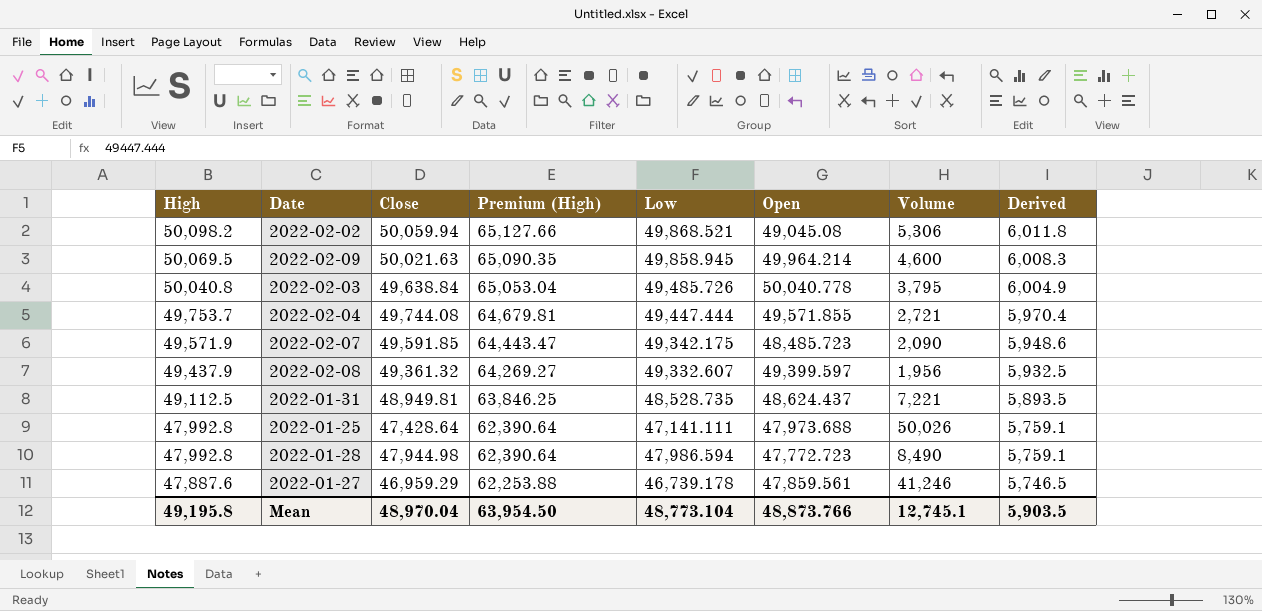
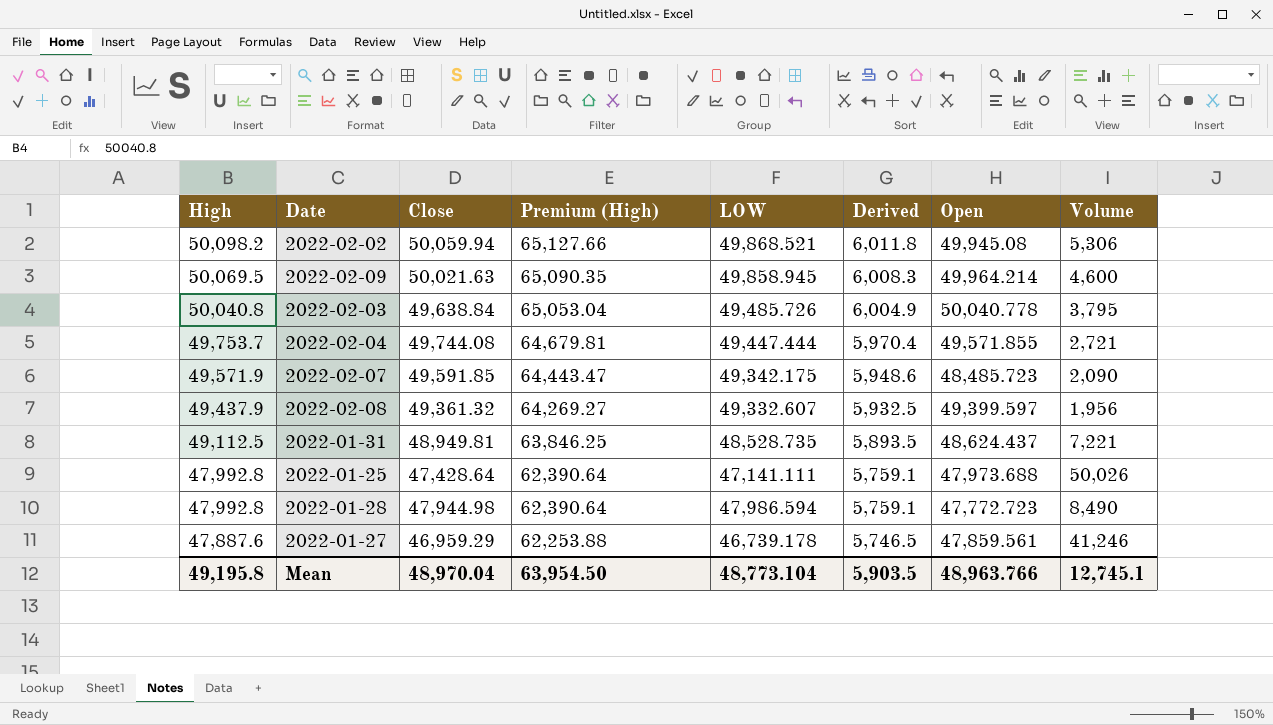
column name: Low -> LOW
column Derived | position: 8 -> 6
2022-02-02 | Open: 49,045.08 -> 49,945.08
Mean | Open: 48,873.766 -> 48,963.766

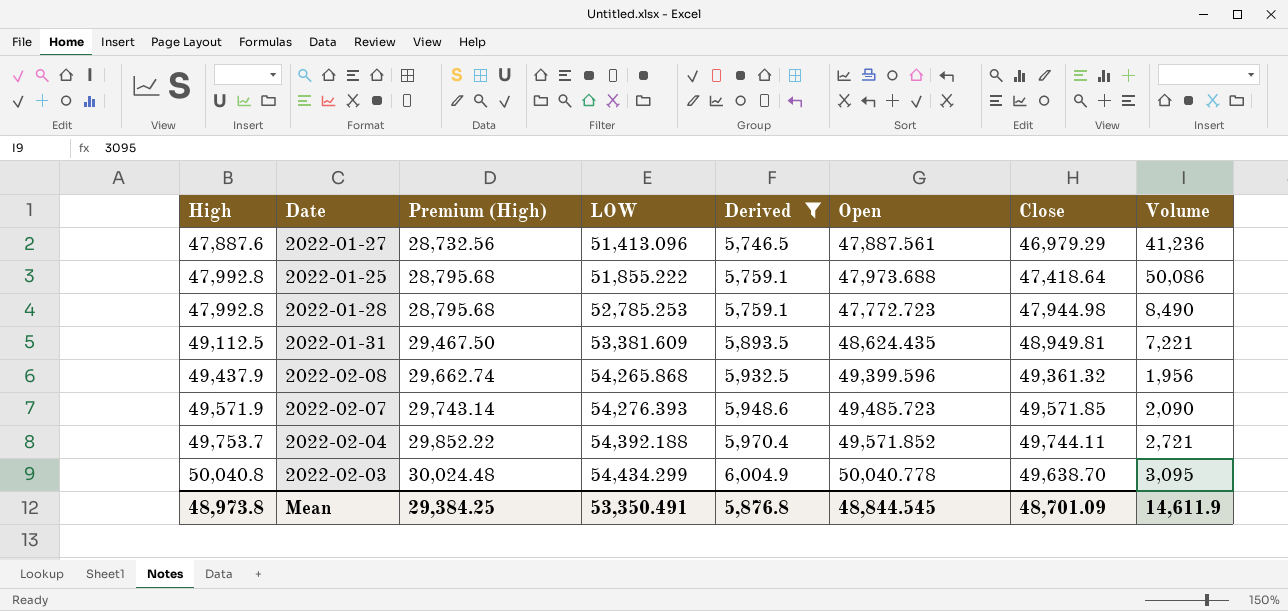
filter: none -> Derived <= 6,004.9
row order: High descending -> High ascending
column Premium (High) | formula: [High] * 1.3 -> [High] * 0.6
column Close | position: 3 -> 7
2022-01-27 | LOW: 46,739.178 -> 51,413.096
2022-01-27 | Open: 47,859.561 -> 47,887.561
2022-01-27 | Close: 46,959.29 -> 46,979.29
2022-01-27 | Volume: 41,246 -> 41,236
2022-01-25 | LOW: 47,141.111 -> 51,855.222
2022-01-25 | Close: 47,428.64 -> 47,418.64
2022-01-25 | Volume: 50,026 -> 50,086
2022-01-28 | LOW: 47,986.594 -> 52,785.253
2022-01-31 | LOW: 48,528.735 -> 53,381.609
2022-01-31 | Open: 48,624.437 -> 48,624.435
2022-02-08 | LOW: 49,332.607 -> 54,265.868
2022-02-08 | Open: 49,399.597 -> 49,399.596
2022-02-07 | LOW: 49,342.175 -> 54,276.393
2022-02-07 | Open: 48,485.723 -> 49,485.723
2022-02-07 | Close: 49,591.85 -> 49,571.85
2022-02-04 | LOW: 49,447.444 -> 54,392.188
2022-02-04 | Open: 49,571.855 -> 49,571.852
2022-02-04 | Close: 49,744.08 -> 49,744.11
2022-02-03 | LOW: 49,485.726 -> 54,434.299
2022-02-03 | Close: 49,638.84 -> 49,638.70
2022-02-03 | Volume: 3,795 -> 3,095
Mean | High: 49,195.8 -> 48,973.8
Mean | Premium (High): 63,954.50 -> 29,384.25
Mean | LOW: 48,773.104 -> 53,350.491
Mean | Derived: 5,903.5 -> 5,876.8
Mean | Open: 48,963.766 -> 48,844.545
Mean | Close: 48,970.04 -> 48,701.09
Mean | Volume: 12,745.1 -> 14,611.9

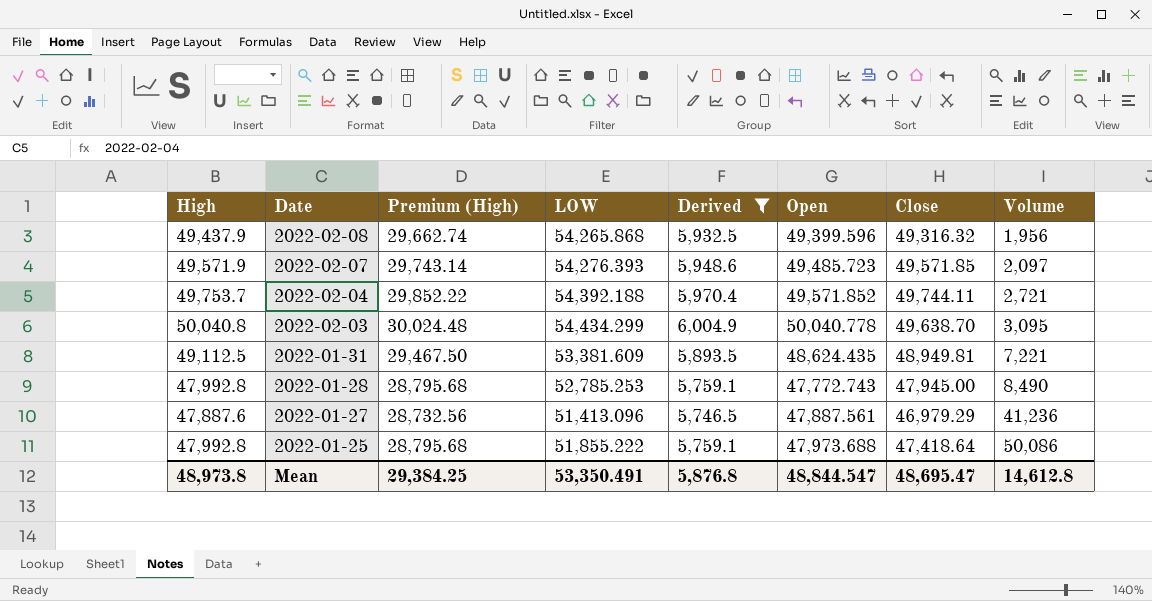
row order: High ascending -> Date descending
2022-02-08 | Close: 49,361.32 -> 49,316.32
2022-02-07 | Volume: 2,090 -> 2,097
2022-01-28 | Open: 47,772.723 -> 47,772.743
2022-01-28 | Close: 47,944.98 -> 47,945.00
Mean | Open: 48,844.545 -> 48,844.547
Mean | Close: 48,701.09 -> 48,695.47
Mean | Volume: 14,611.9 -> 14,612.8

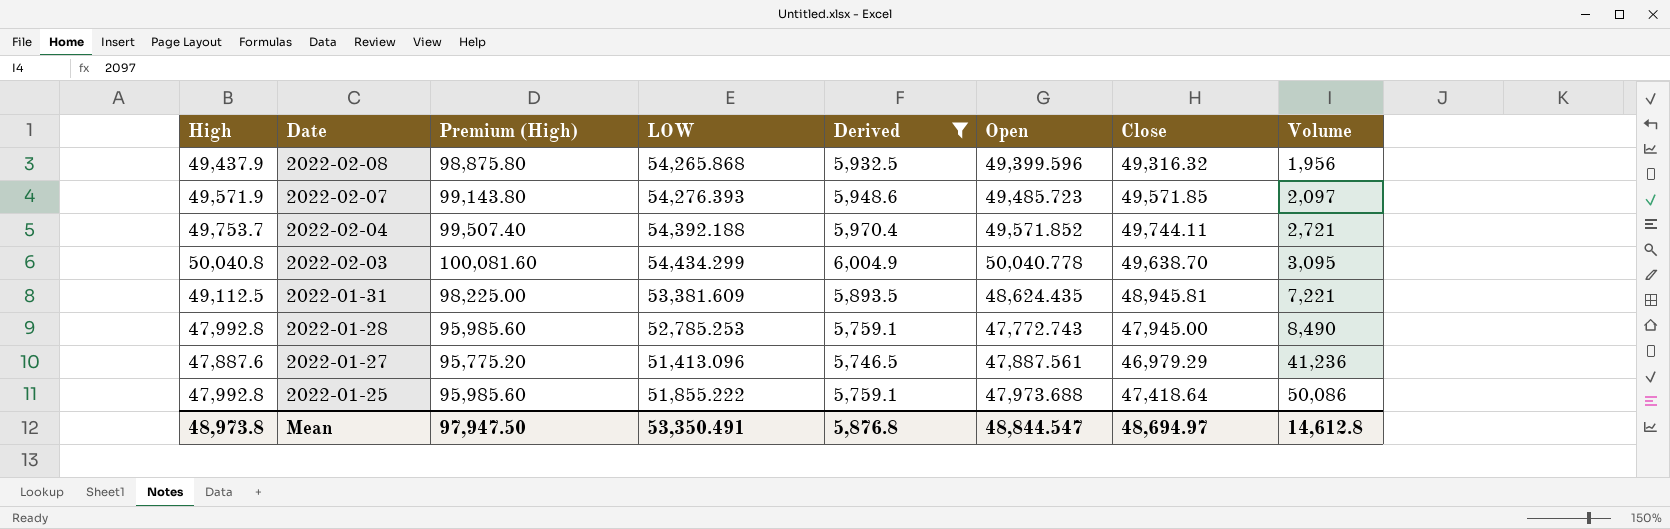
column Premium (High) | formula: [High] * 0.6 -> [High] * 2
2022-01-31 | Close: 48,949.81 -> 48,945.81
Mean | Premium (High): 29,384.25 -> 97,947.50
Mean | Close: 48,695.47 -> 48,694.97

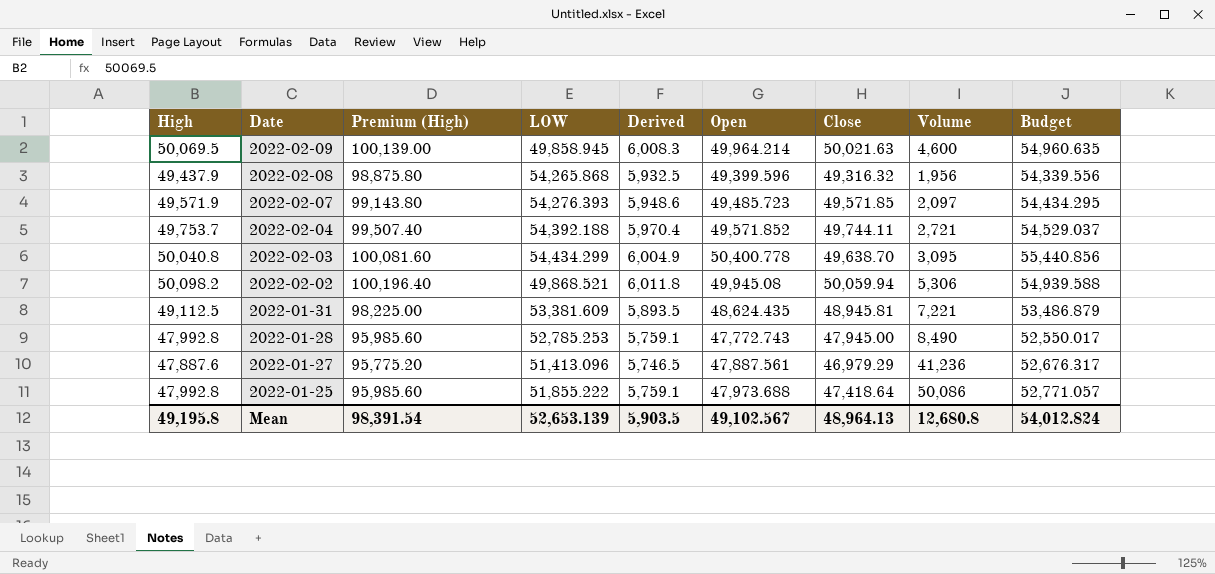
filter: Derived <= 6,004.9 -> none
column Budget | formula: none -> [Open] * 1.1
2022-02-03 | Open: 50,040.778 -> 50,400.778
Mean | High: 48,973.8 -> 49,195.8
Mean | Premium (High): 97,947.50 -> 98,391.54
Mean | LOW: 53,350.491 -> 52,653.139
Mean | Derived: 5,876.8 -> 5,903.5
Mean | Open: 48,844.547 -> 49,102.567
Mean | Close: 48,694.97 -> 48,964.13
Mean | Volume: 14,612.8 -> 12,680.8

